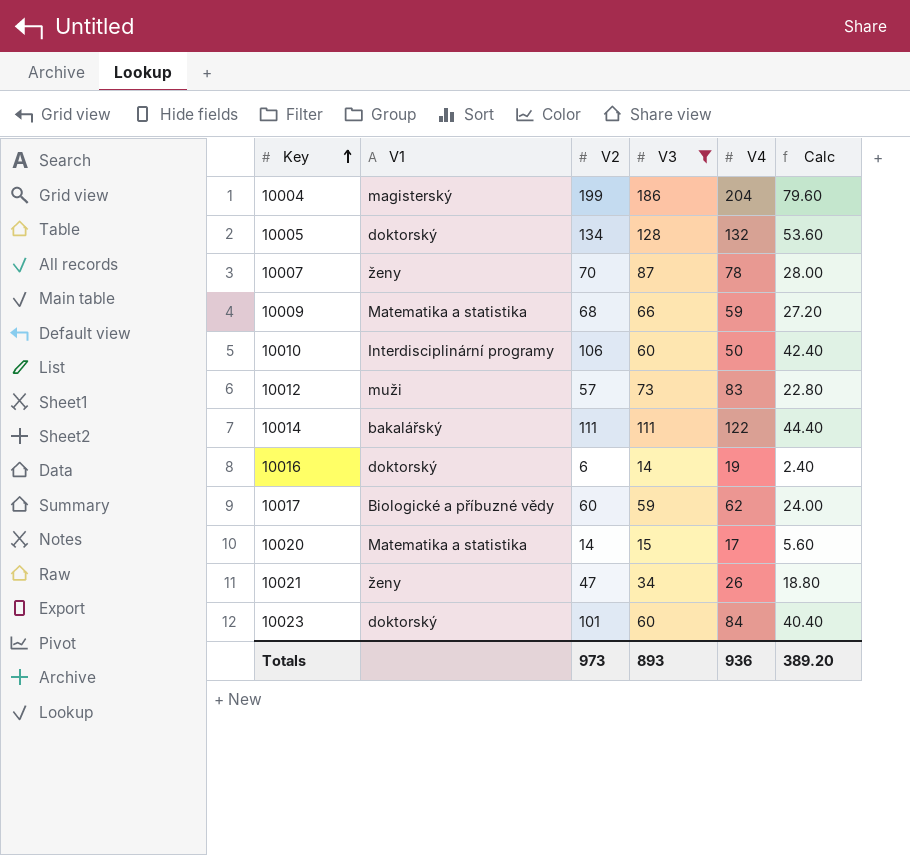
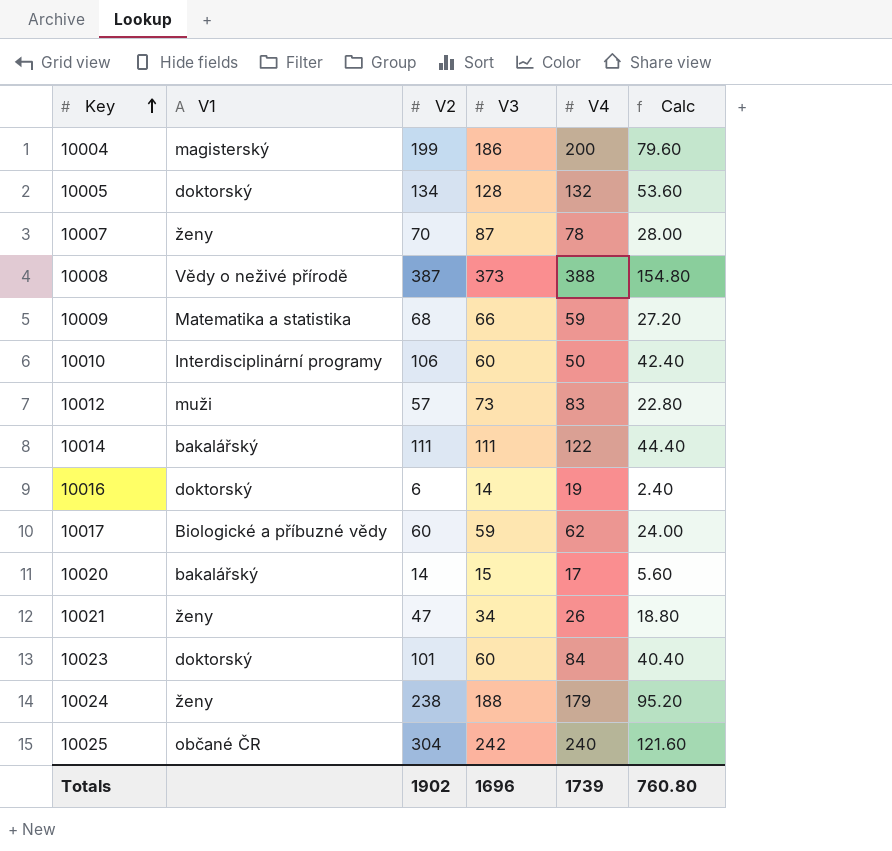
filter: V3 <= 186 -> none
10004 | V4: 204 -> 200
10020 | V1: Matematika a statistika -> bakalářský
Totals | V2: 973 -> 1902
Totals | V3: 893 -> 1696
Totals | V4: 936 -> 1739
Totals | Calc: 389.20 -> 760.80

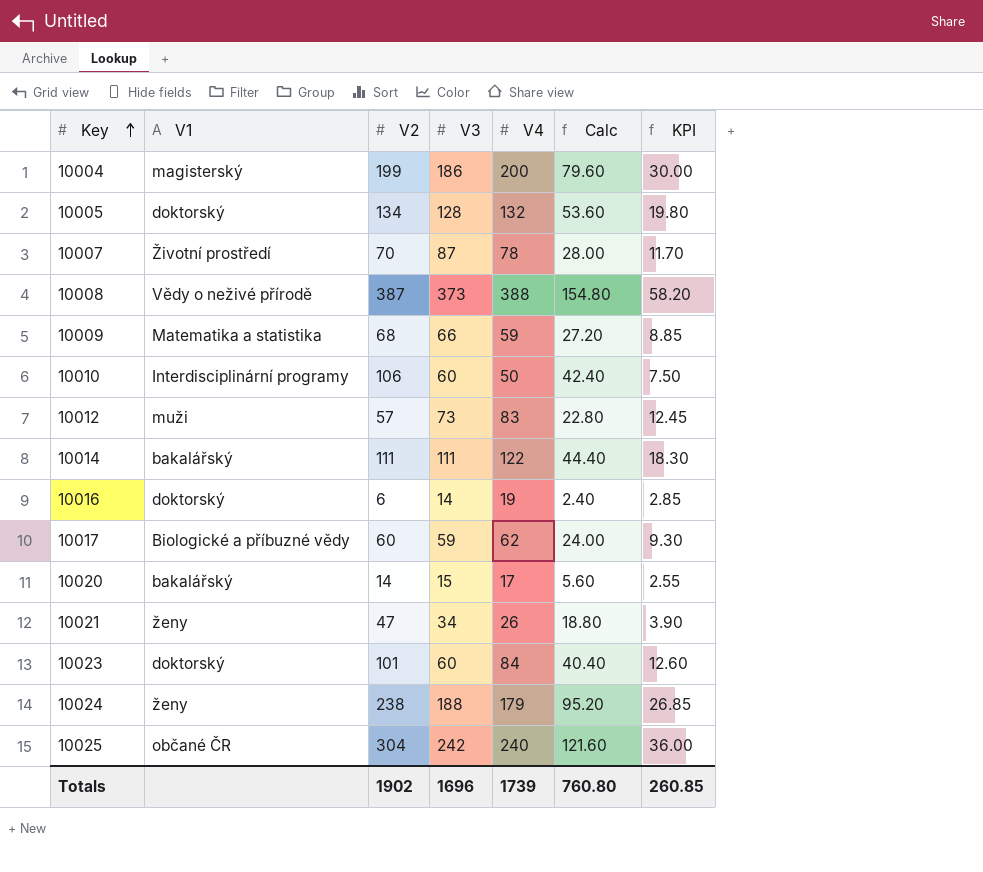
column KPI | formula: none -> [V4] * 0.15
10007 | V1: ženy -> Životní prostředí

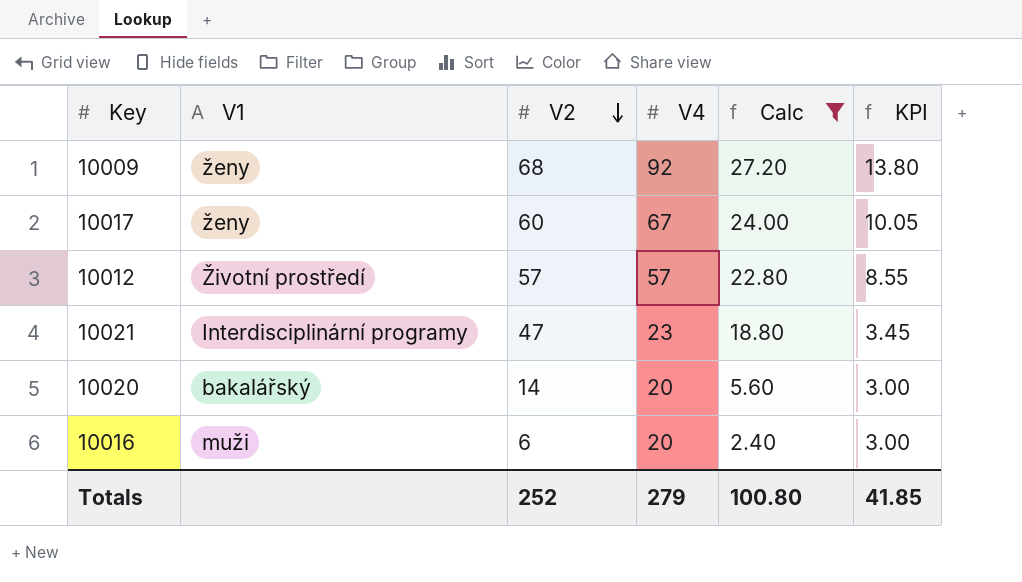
filter: none -> Calc <= 27.20
row order: Key ascending -> V2 descending
column V3 | position: 4 -> none
10009 | V1: Matematika a statistika -> ženy
10009 | V4: 59 -> 92
10009 | KPI: 8.85 -> 13.80
10017 | V1: Biologické a příbuzné vědy -> ženy
10017 | V4: 62 -> 67
10017 | KPI: 9.30 -> 10.05
10012 | V1: muži -> Životní prostředí
10012 | V4: 83 -> 57
10012 | KPI: 12.45 -> 8.55
10021 | V1: ženy -> Interdisciplinární programy
10021 | V4: 26 -> 23
10021 | KPI: 3.90 -> 3.45
10020 | V4: 17 -> 20
10020 | KPI: 2.55 -> 3.00
10016 | V1: doktorský -> muži
10016 | V4: 19 -> 20
10016 | KPI: 2.85 -> 3.00
Totals | V2: 1902 -> 252
Totals | V4: 1739 -> 279
Totals | Calc: 760.80 -> 100.80
Totals | KPI: 260.85 -> 41.85

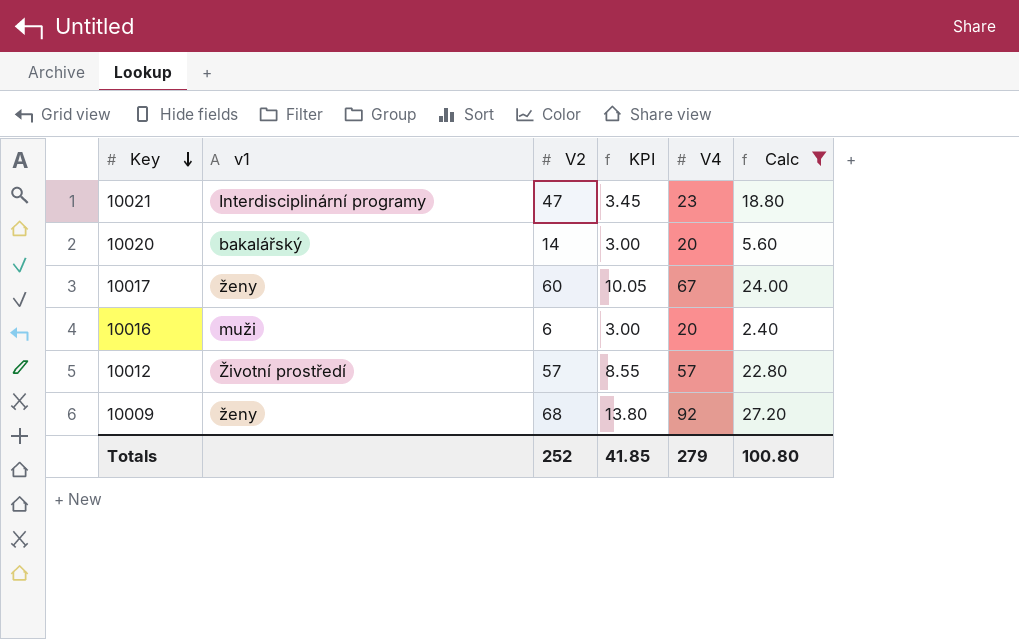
row order: V2 descending -> Key descending
column name: V1 -> v1
column KPI | position: 6 -> 4

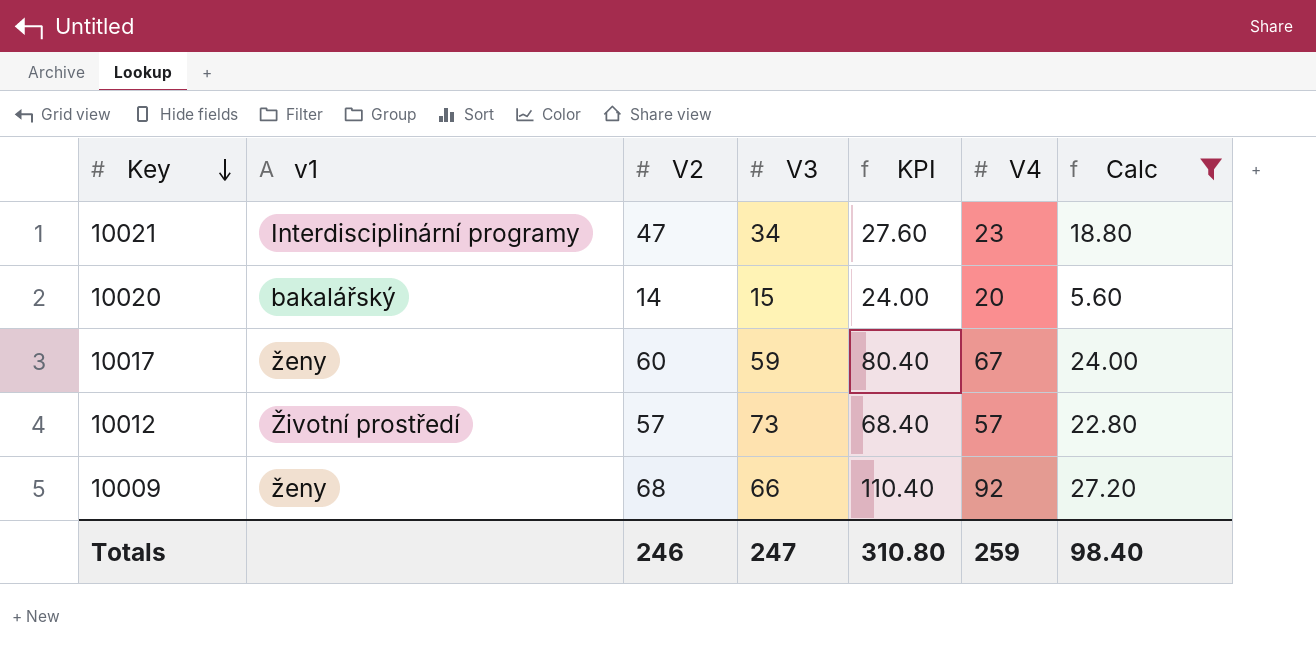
column V3 | position: none -> 4
column KPI | formula: [V4] * 0.15 -> [V4] * 1.2
row 10016: muži | 6 | 3.00 | 20 | 2.40 -> none
Totals | V2: 252 -> 246
Totals | KPI: 41.85 -> 310.80
Totals | V4: 279 -> 259
Totals | Calc: 100.80 -> 98.40

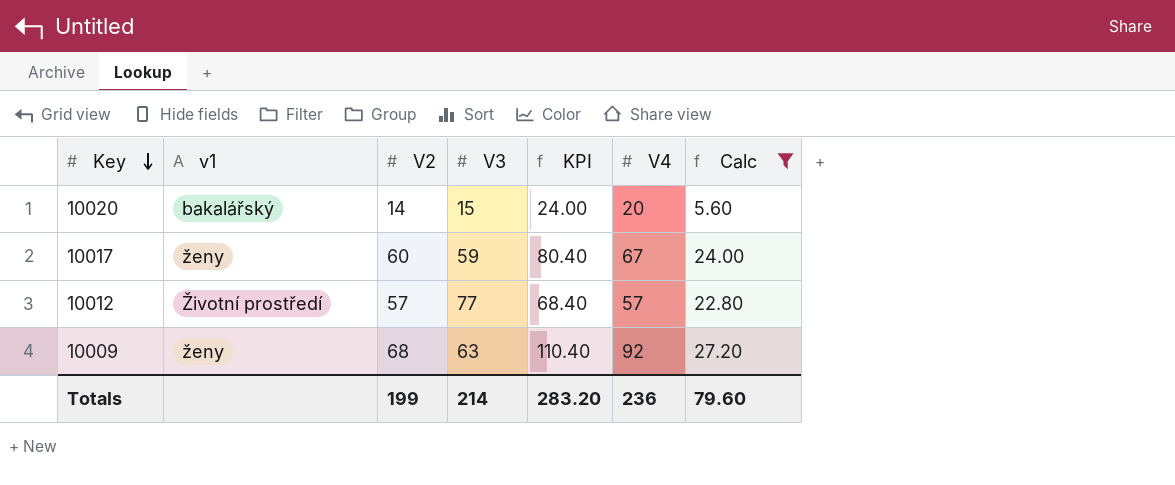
row 10021: Interdisciplinární programy | 47 | 34 | 27.60 | 23 | 18.80 -> none
10012 | V3: 73 -> 77
10009 | V3: 66 -> 63
Totals | V2: 246 -> 199
Totals | V3: 247 -> 214
Totals | KPI: 310.80 -> 283.20
Totals | V4: 259 -> 236
Totals | Calc: 98.40 -> 79.60

